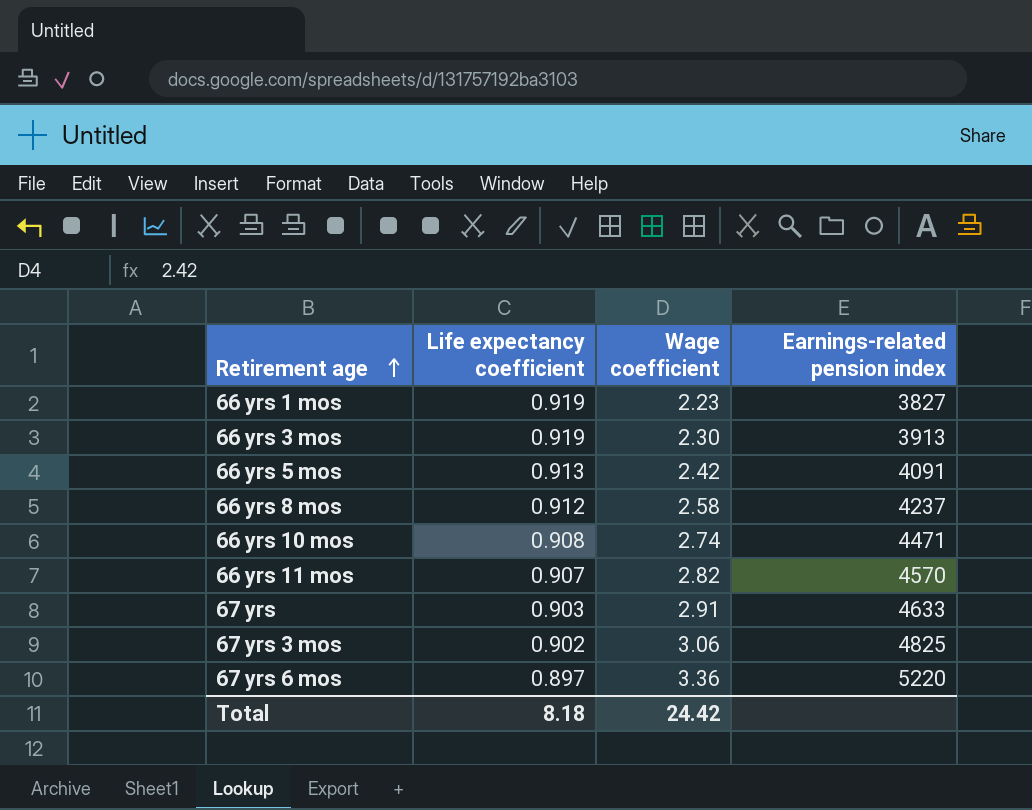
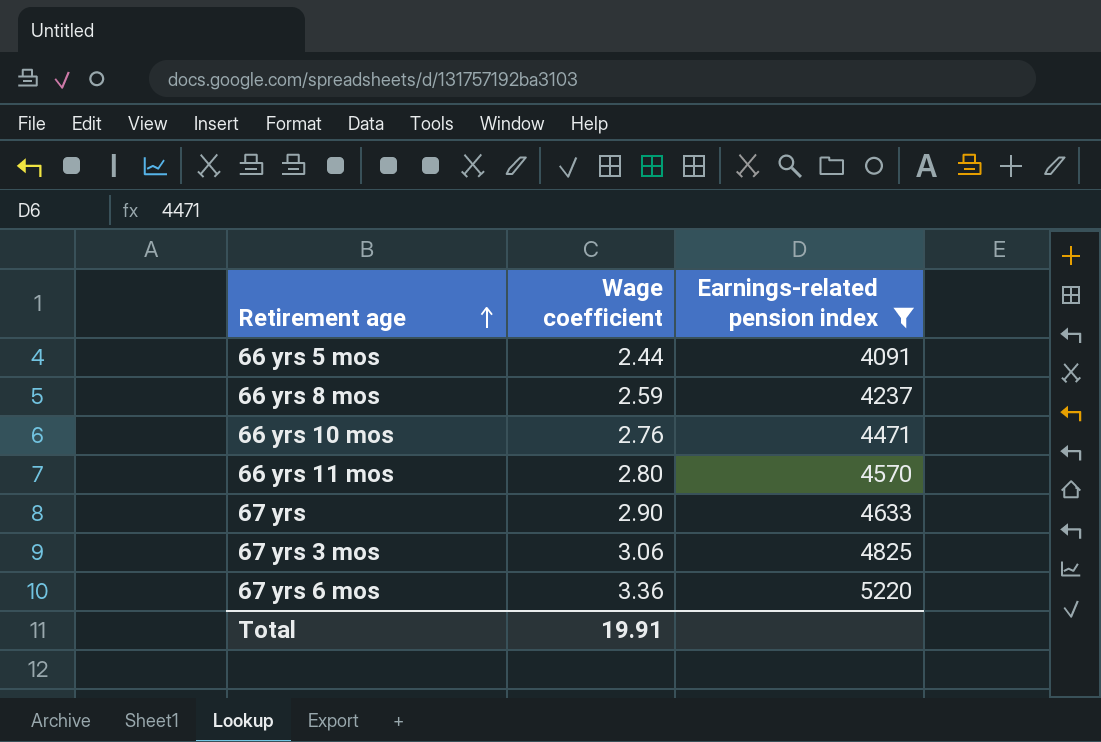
filter: none -> Earnings-related pension index >= 4091
column Life expectancy coefficient | position: 2 -> none
66 yrs 5 mos | Wage coefficient: 2.42 -> 2.44
66 yrs 8 mos | Wage coefficient: 2.58 -> 2.59
66 yrs 10 mos | Wage coefficient: 2.74 -> 2.76
66 yrs 11 mos | Wage coefficient: 2.82 -> 2.80
67 yrs | Wage coefficient: 2.91 -> 2.90
Total | Wage coefficient: 24.42 -> 19.91

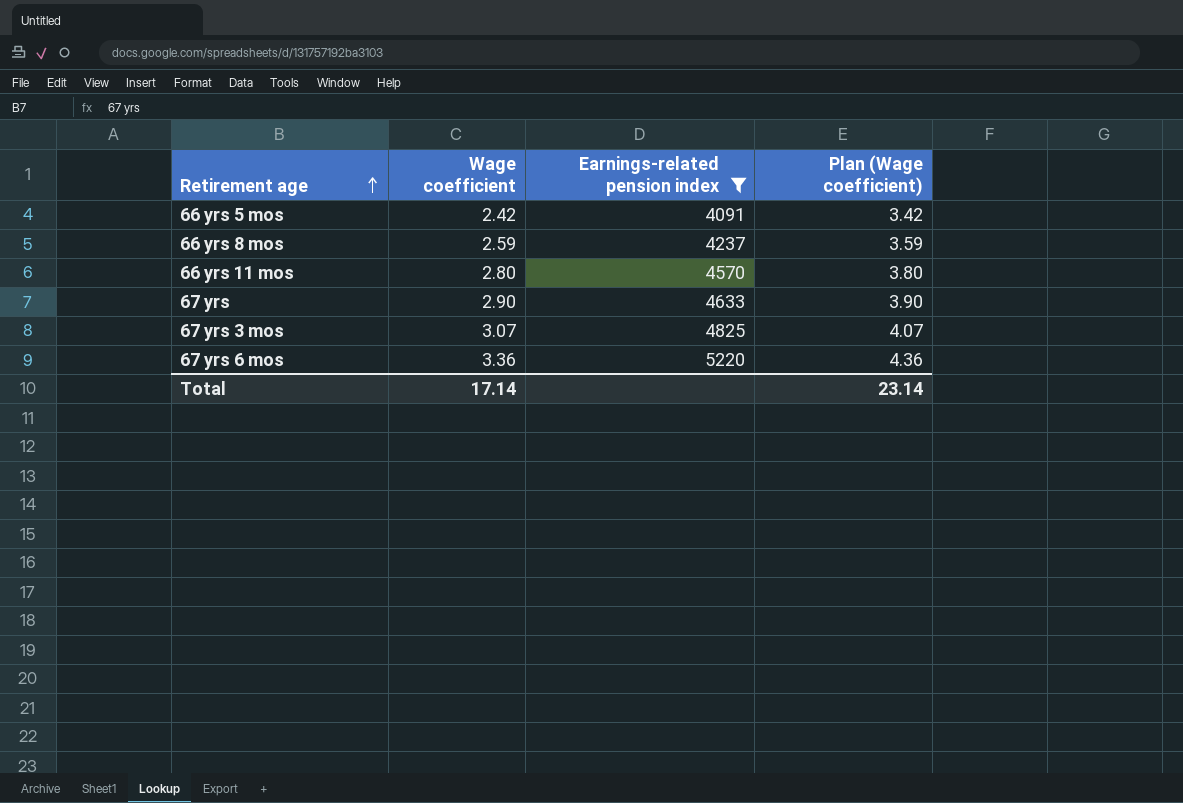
column Plan (Wage coefficient) | formula: none -> [Wage coefficient] + 1
row 66 yrs 10 mos: 2.76 | 4471 -> none
66 yrs 5 mos | Wage coefficient: 2.44 -> 2.42
67 yrs 3 mos | Wage coefficient: 3.06 -> 3.07
Total | Wage coefficient: 19.91 -> 17.14

